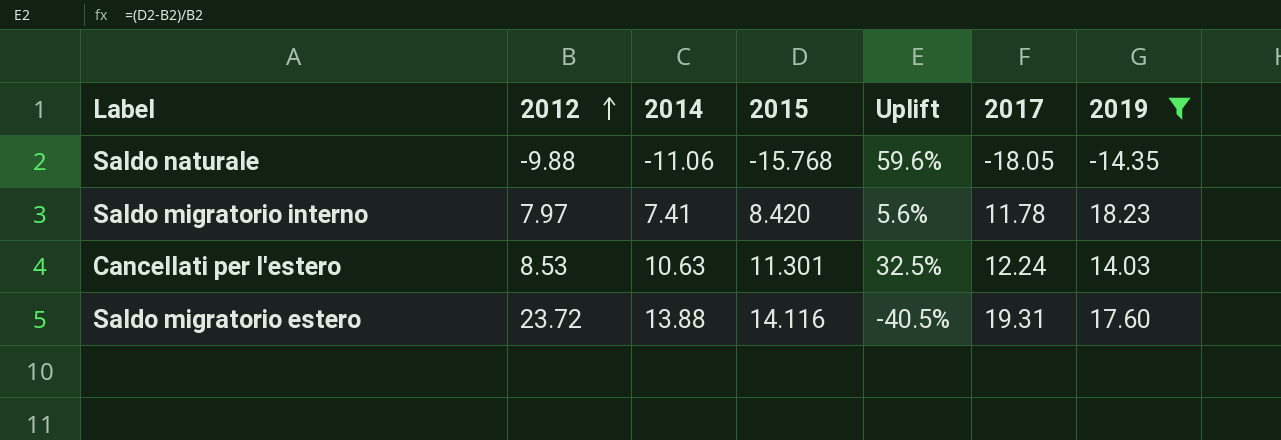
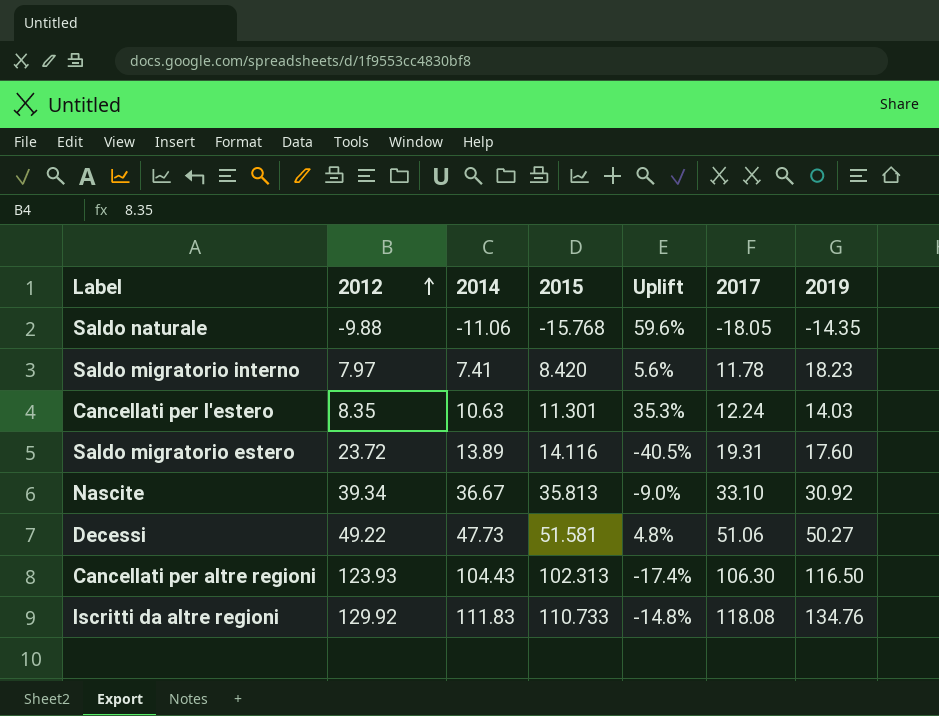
filter: 2019 <= 18.23 -> none
Cancellati per l'estero | 2012: 8.53 -> 8.35
Cancellati per l'estero | Uplift: 32.5% -> 35.3%
Saldo migratorio estero | 2014: 13.88 -> 13.89

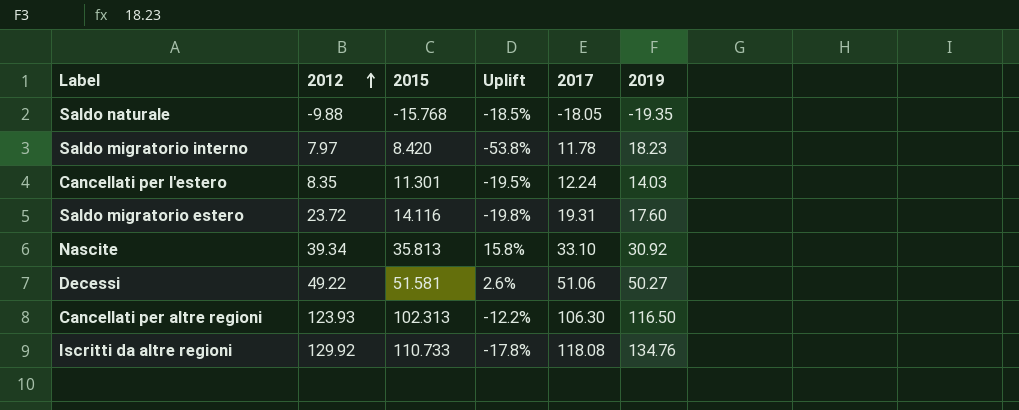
column 2014 | position: 3 -> none
column Uplift | formula: ([2015] - [2012]) / [2012] -> ([2015] - [2019]) / [2019]
Saldo naturale | 2019: -14.35 -> -19.35

